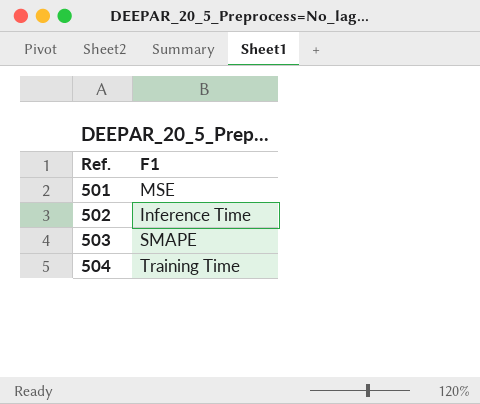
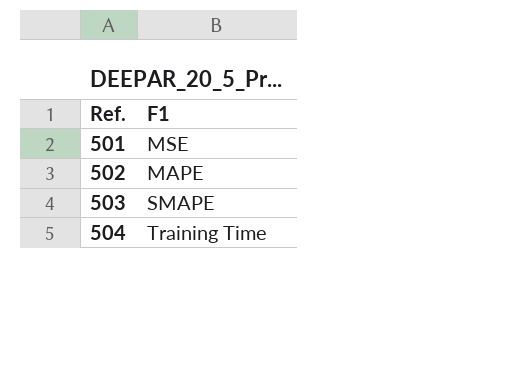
502 | F1: Inference Time -> MAPE

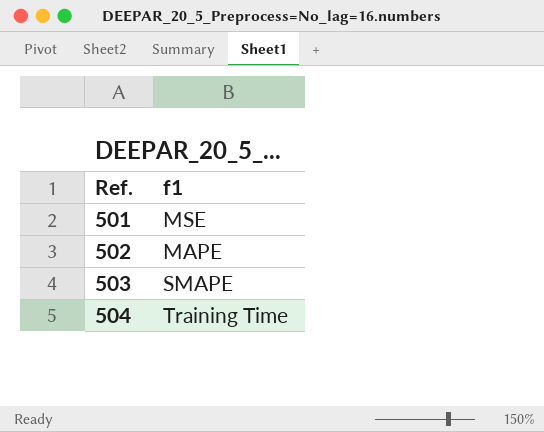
column name: F1 -> f1

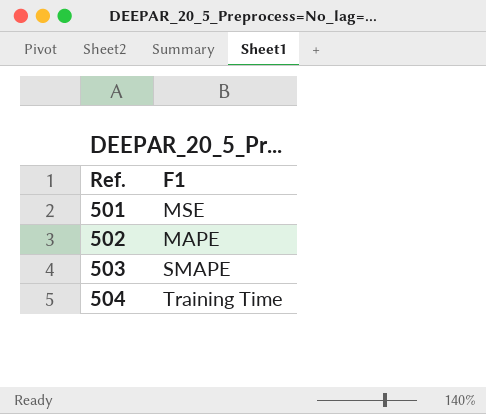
column name: f1 -> F1

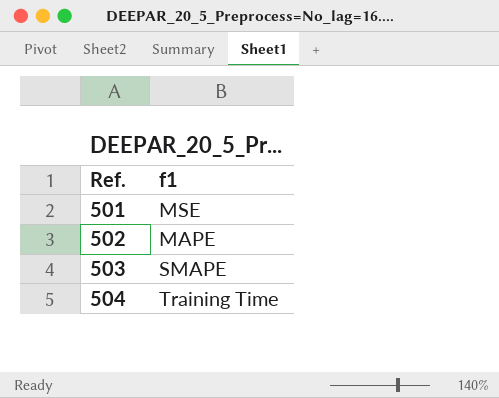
column name: F1 -> f1

